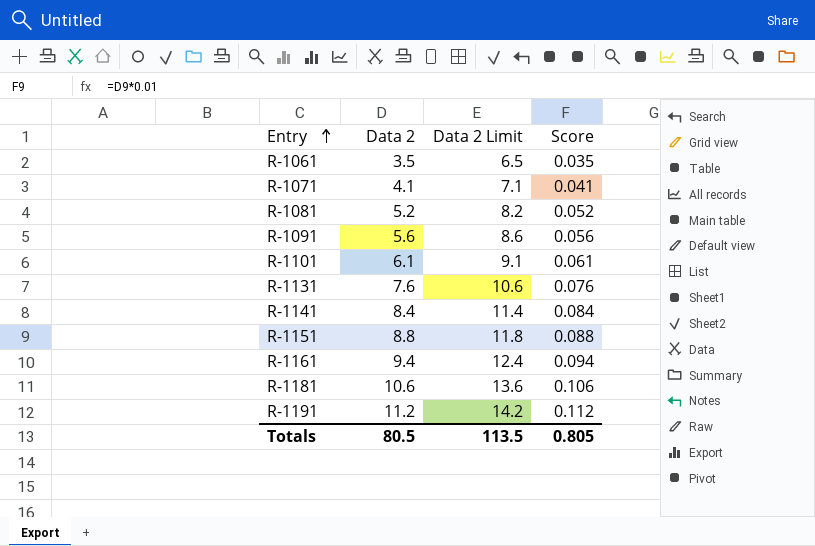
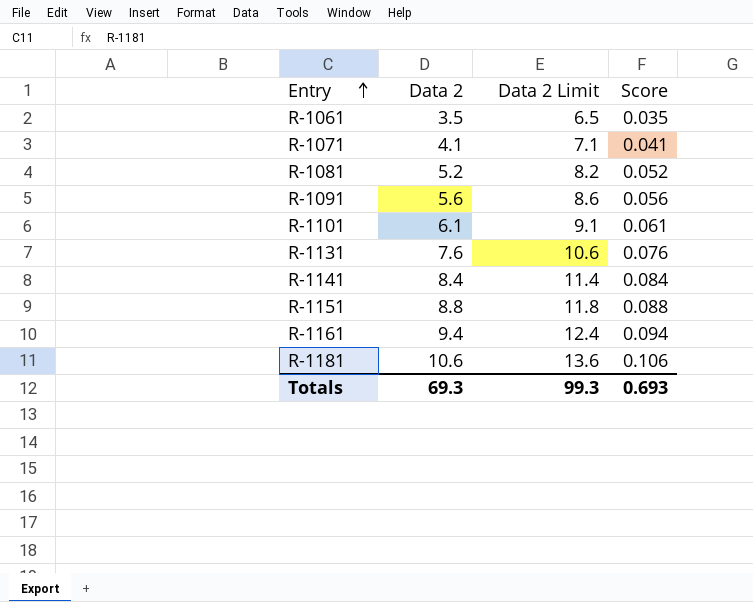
row R-1191: 11.2 | 14.2 | 0.112 -> none
Totals | Data 2: 80.5 -> 69.3
Totals | Data 2 Limit: 113.5 -> 99.3
Totals | Score: 0.805 -> 0.693

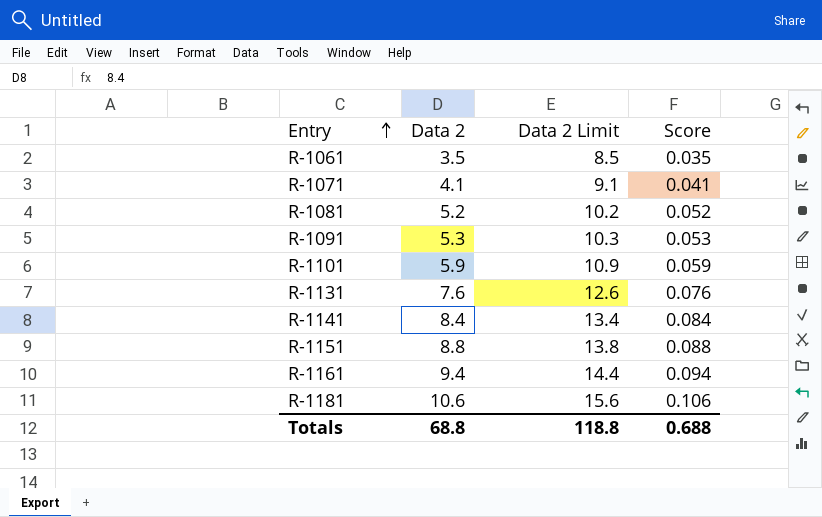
column Data 2 Limit | formula: [Data 2] + 3 -> [Data 2] + 5
R-1091 | Data 2: 5.6 -> 5.3
R-1091 | Score: 0.056 -> 0.053
R-1101 | Data 2: 6.1 -> 5.9
R-1101 | Score: 0.061 -> 0.059
Totals | Data 2: 69.3 -> 68.8
Totals | Data 2 Limit: 99.3 -> 118.8
Totals | Score: 0.693 -> 0.688

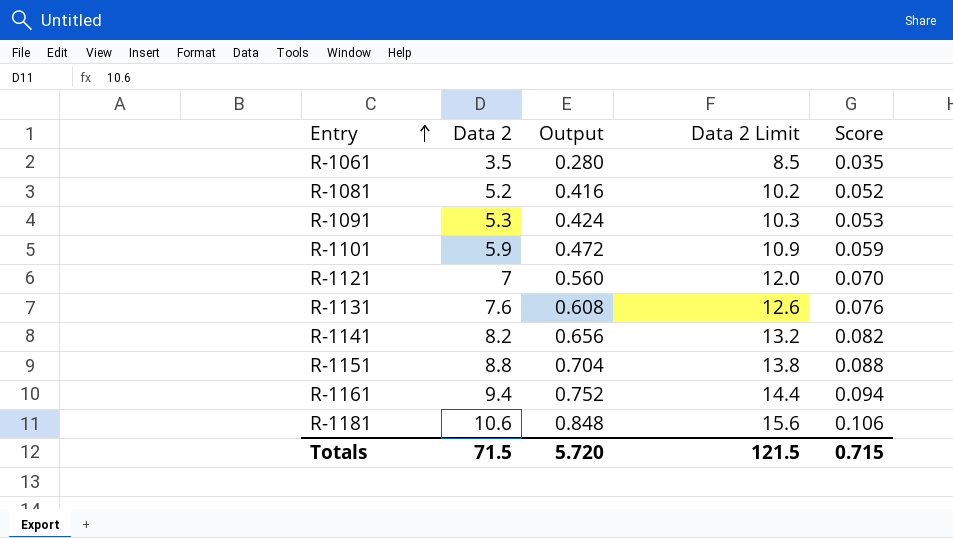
column Output | formula: none -> [Data 2] * 0.08
row R-1071: 4.1 | 9.1 | 0.041 -> none
row R-1121: none -> 7 | 0.560 | 12.0 | 0.070
R-1141 | Data 2: 8.4 -> 8.2
R-1141 | Data 2 Limit: 13.4 -> 13.2
R-1141 | Score: 0.084 -> 0.082
Totals | Data 2: 68.8 -> 71.5
Totals | Data 2 Limit: 118.8 -> 121.5
Totals | Score: 0.688 -> 0.715

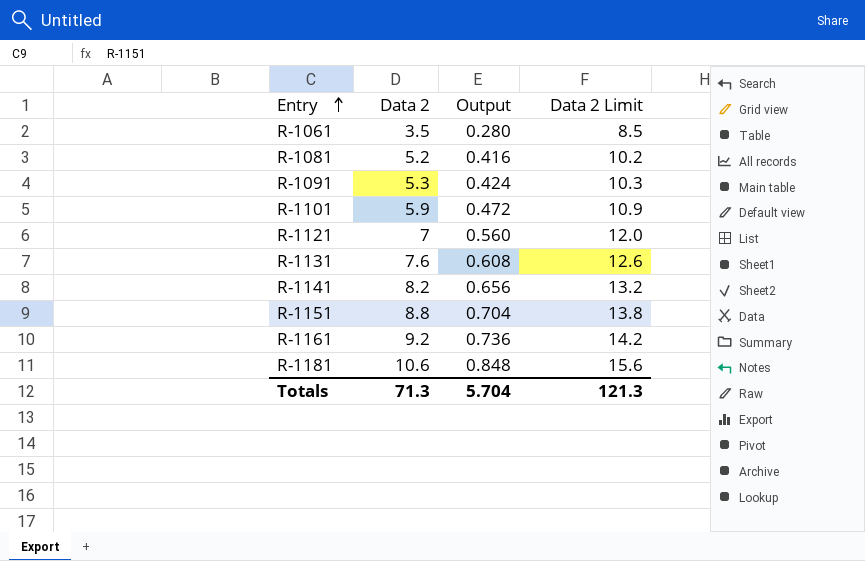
column Score | formula: [Data 2] * 0.01 -> none
R-1161 | Data 2: 9.4 -> 9.2
R-1161 | Output: 0.752 -> 0.736
R-1161 | Data 2 Limit: 14.4 -> 14.2
Totals | Data 2: 71.5 -> 71.3
Totals | Output: 5.720 -> 5.704
Totals | Data 2 Limit: 121.5 -> 121.3

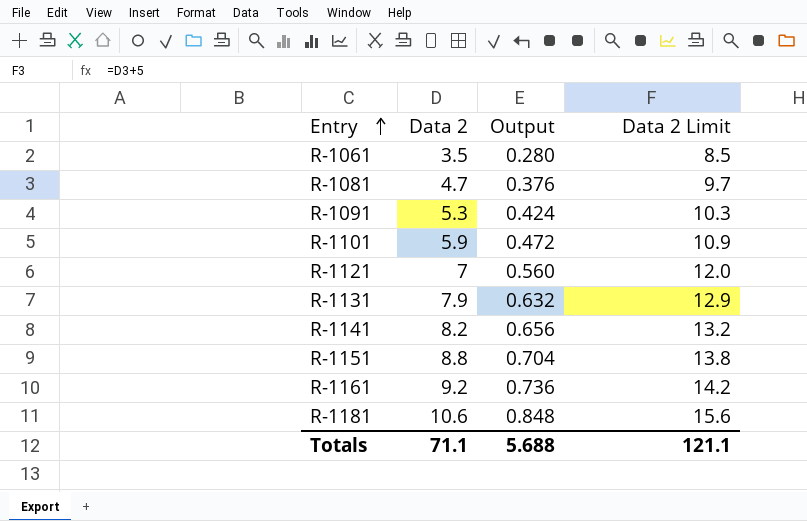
R-1081 | Data 2: 5.2 -> 4.7
R-1081 | Output: 0.416 -> 0.376
R-1081 | Data 2 Limit: 10.2 -> 9.7
R-1131 | Data 2: 7.6 -> 7.9
R-1131 | Output: 0.608 -> 0.632
R-1131 | Data 2 Limit: 12.6 -> 12.9
Totals | Data 2: 71.3 -> 71.1
Totals | Output: 5.704 -> 5.688
Totals | Data 2 Limit: 121.3 -> 121.1

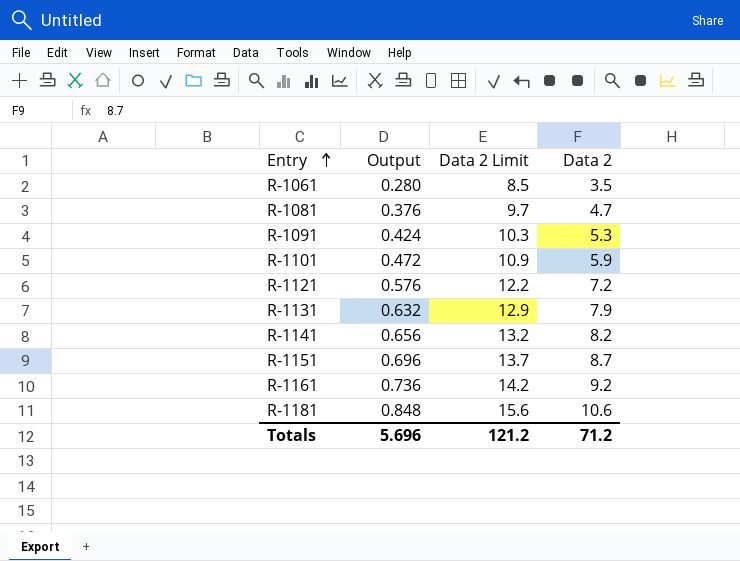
column Data 2 | position: 2 -> 4
R-1121 | Output: 0.560 -> 0.576
R-1121 | Data 2 Limit: 12.0 -> 12.2
R-1121 | Data 2: 7 -> 7.2
R-1151 | Output: 0.704 -> 0.696
R-1151 | Data 2 Limit: 13.8 -> 13.7
R-1151 | Data 2: 8.8 -> 8.7
Totals | Output: 5.688 -> 5.696
Totals | Data 2 Limit: 121.1 -> 121.2
Totals | Data 2: 71.1 -> 71.2

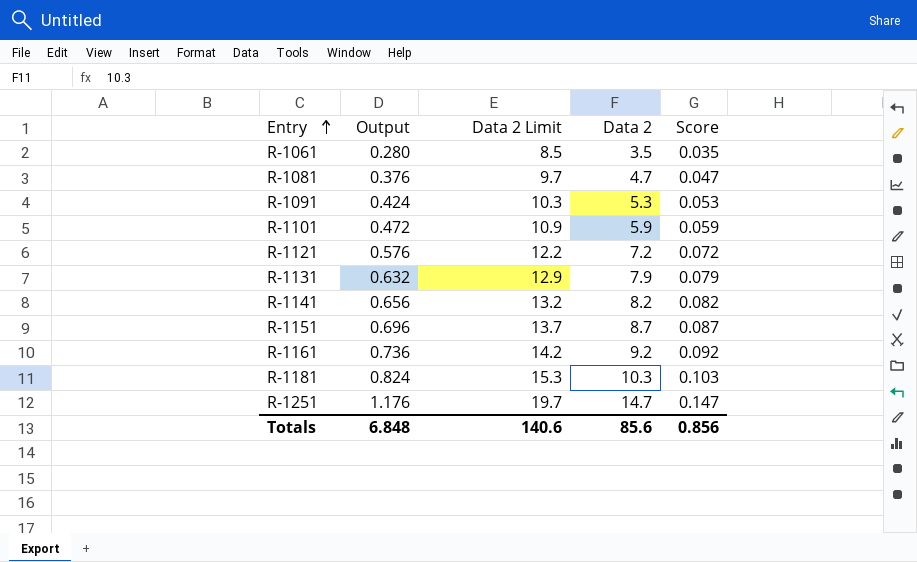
column Score | formula: none -> [Data 2] * 0.01
R-1181 | Output: 0.848 -> 0.824
R-1181 | Data 2 Limit: 15.6 -> 15.3
R-1181 | Data 2: 10.6 -> 10.3
row R-1251: none -> 1.176 | 19.7 | 14.7 | 0.147
Totals | Output: 5.696 -> 6.848
Totals | Data 2 Limit: 121.2 -> 140.6
Totals | Data 2: 71.2 -> 85.6

